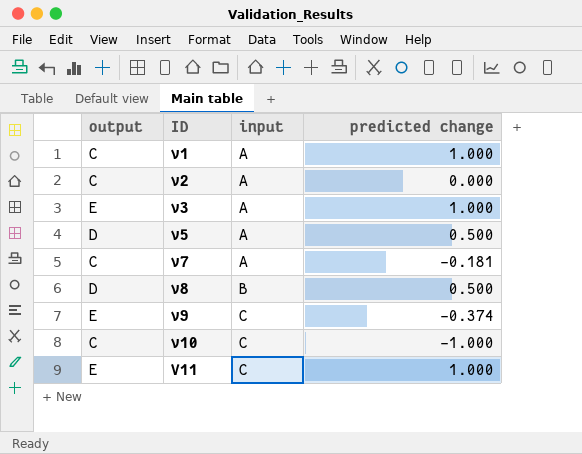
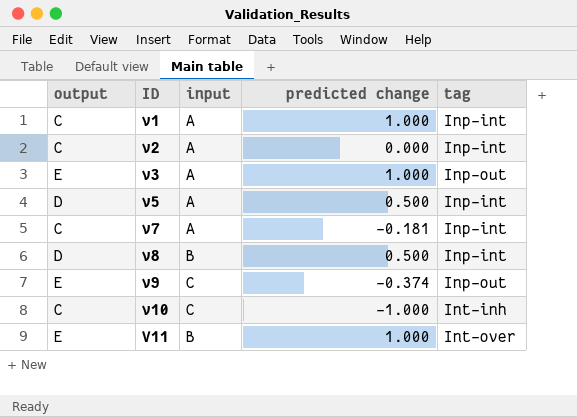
column tag | position: none -> 5
V11 | input: C -> B

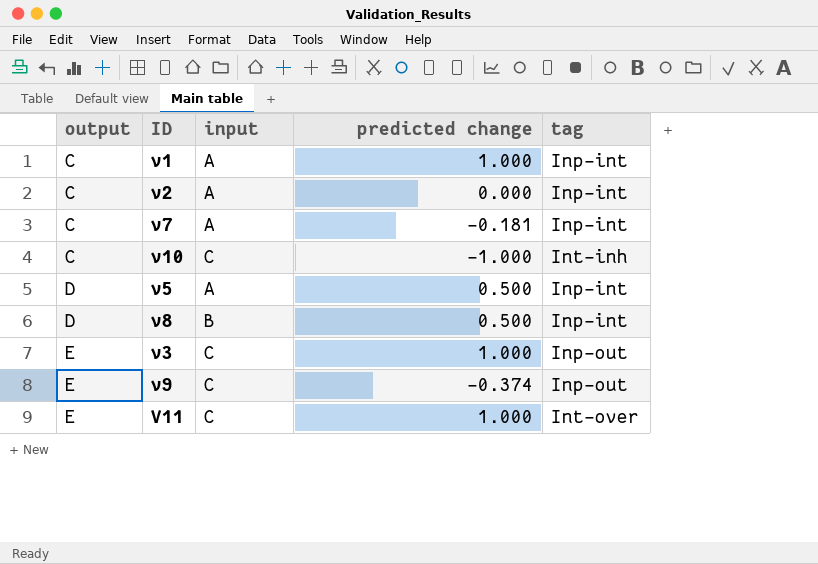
row order: ID ascending -> output ascending
v3 | input: A -> C
V11 | input: B -> C

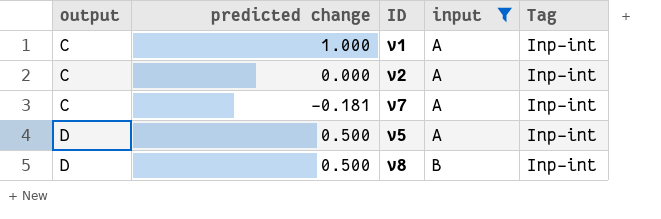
filter: none -> input != C
column predicted change | position: 4 -> 2
column name: tag -> Tag

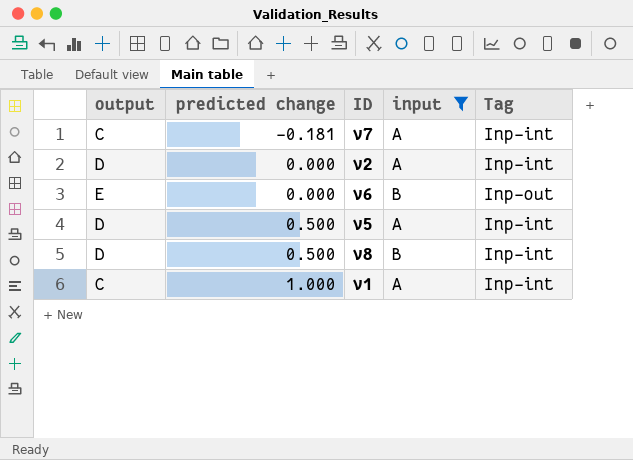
row order: output ascending -> predicted change ascending
v2 | output: C -> D
row v6: none -> E | 0.000 | B | Inp-out

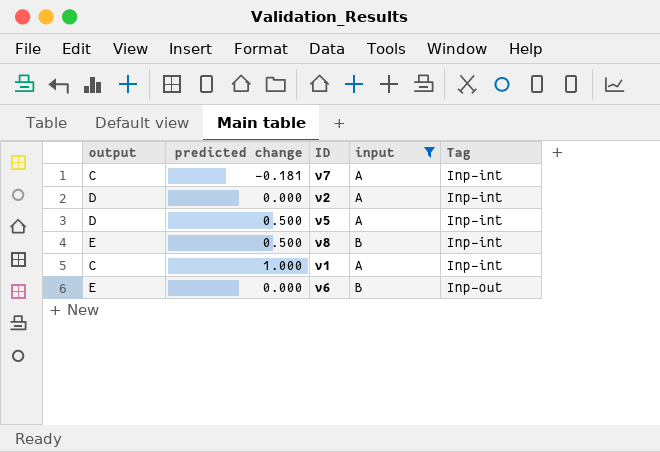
row order: predicted change ascending -> Tag ascending
v8 | output: D -> E

